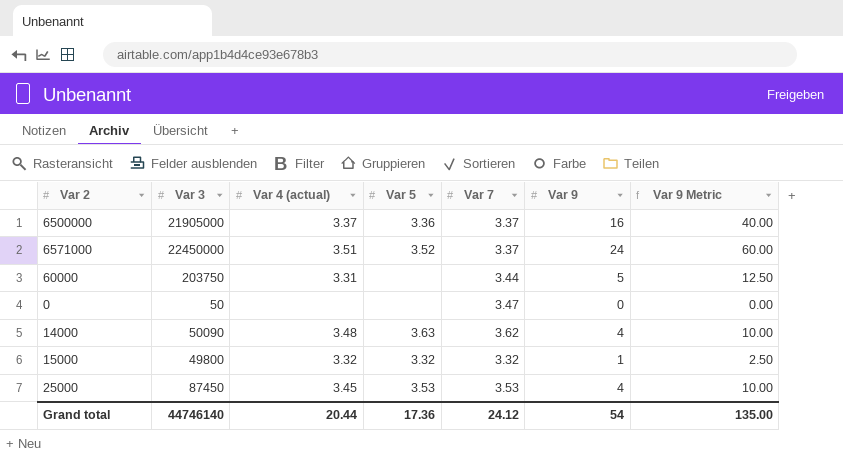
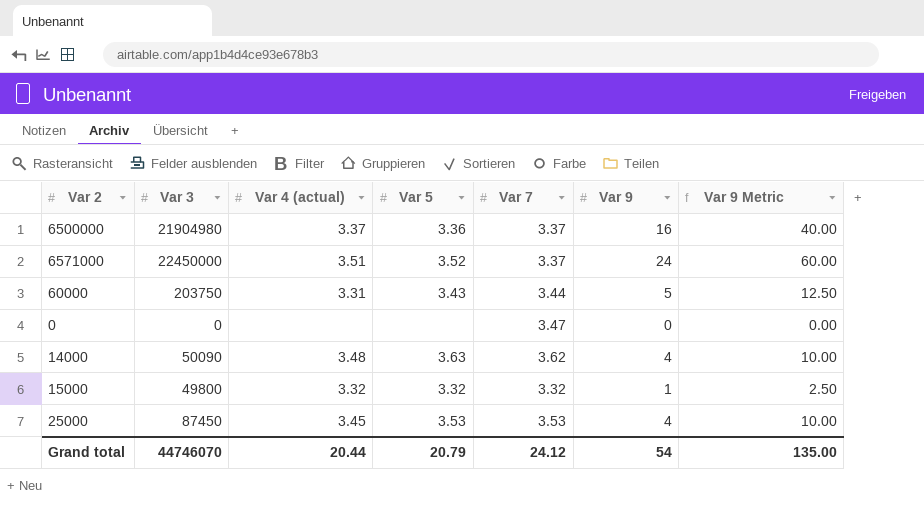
6500000 | Var 3: 21905000 -> 21904980
60000 | Var 5: none -> 3.43
0 | Var 3: 50 -> 0
Grand total | Var 3: 44746140 -> 44746070
Grand total | Var 5: 17.36 -> 20.79

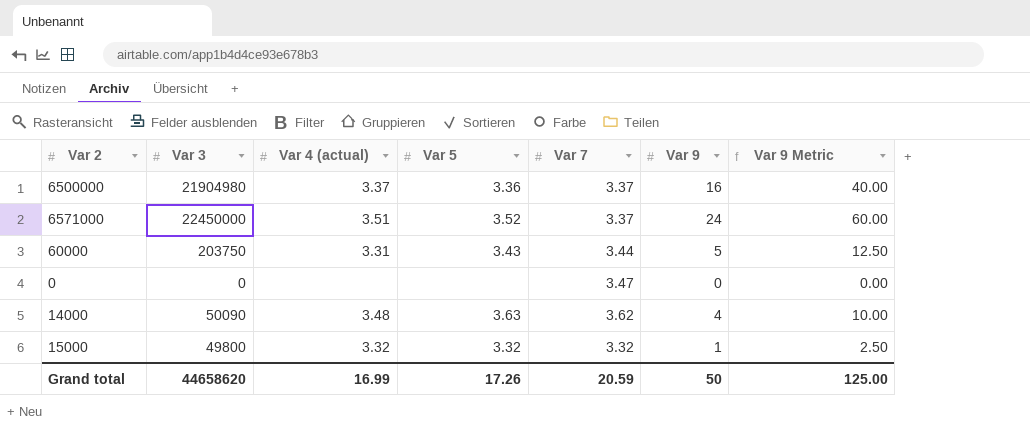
row 25000: 87450 | 3.45 | 3.53 | 3.53 | 4 | 10.00 -> none
Grand total | Var 3: 44746070 -> 44658620
Grand total | Var 4 (actual): 20.44 -> 16.99
Grand total | Var 5: 20.79 -> 17.26
Grand total | Var 7: 24.12 -> 20.59
Grand total | Var 9: 54 -> 50
Grand total | Var 9 Metric: 135.00 -> 125.00

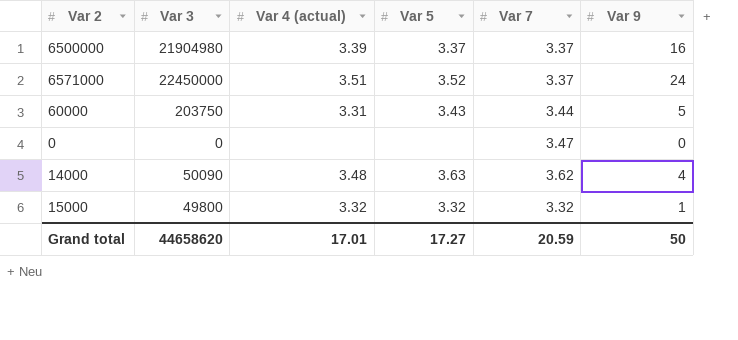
column Var 9 Metric | formula: [Var 9] * 2.5 -> none
6500000 | Var 4 (actual): 3.37 -> 3.39
6500000 | Var 5: 3.36 -> 3.37
Grand total | Var 4 (actual): 16.99 -> 17.01
Grand total | Var 5: 17.26 -> 17.27

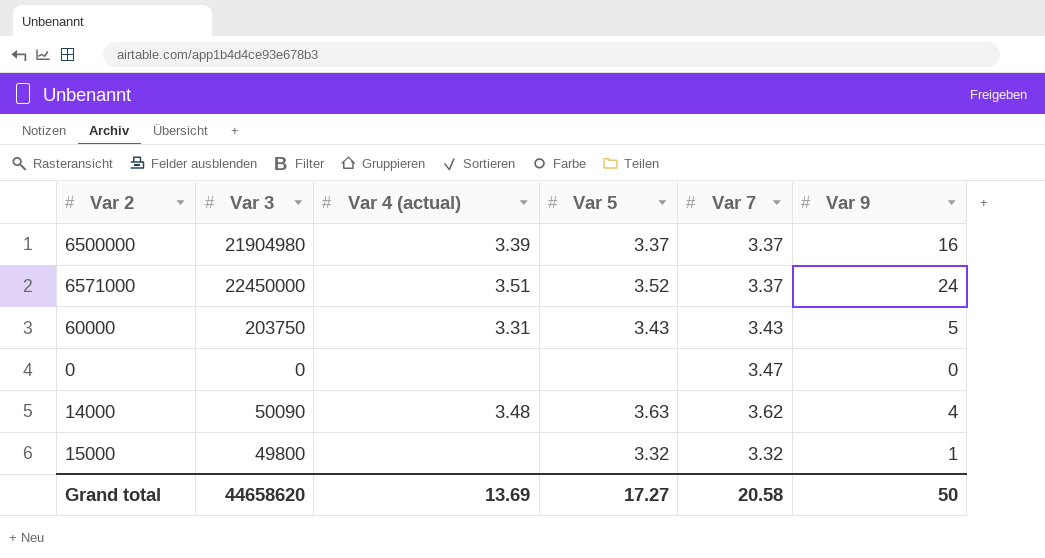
60000 | Var 7: 3.44 -> 3.43
15000 | Var 4 (actual): 3.32 -> none
Grand total | Var 4 (actual): 17.01 -> 13.69
Grand total | Var 7: 20.59 -> 20.58

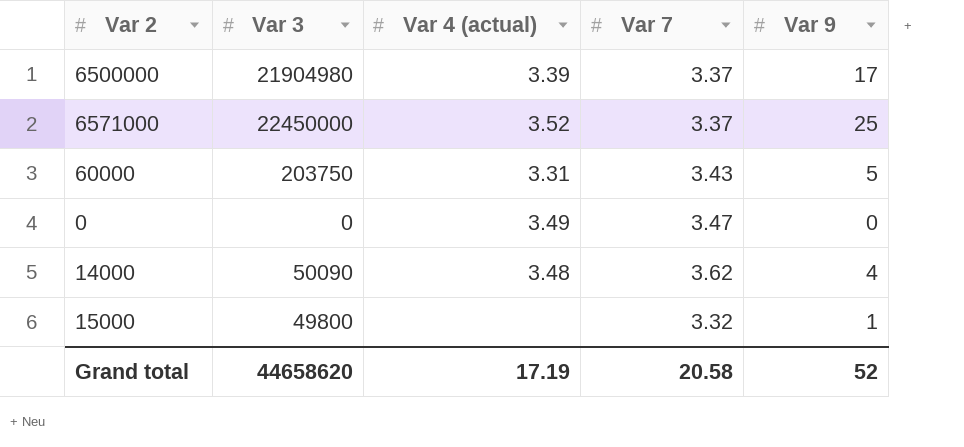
column Var 5 | position: 4 -> none
6500000 | Var 9: 16 -> 17
6571000 | Var 4 (actual): 3.51 -> 3.52
6571000 | Var 9: 24 -> 25
0 | Var 4 (actual): none -> 3.49
Grand total | Var 4 (actual): 13.69 -> 17.19
Grand total | Var 9: 50 -> 52

